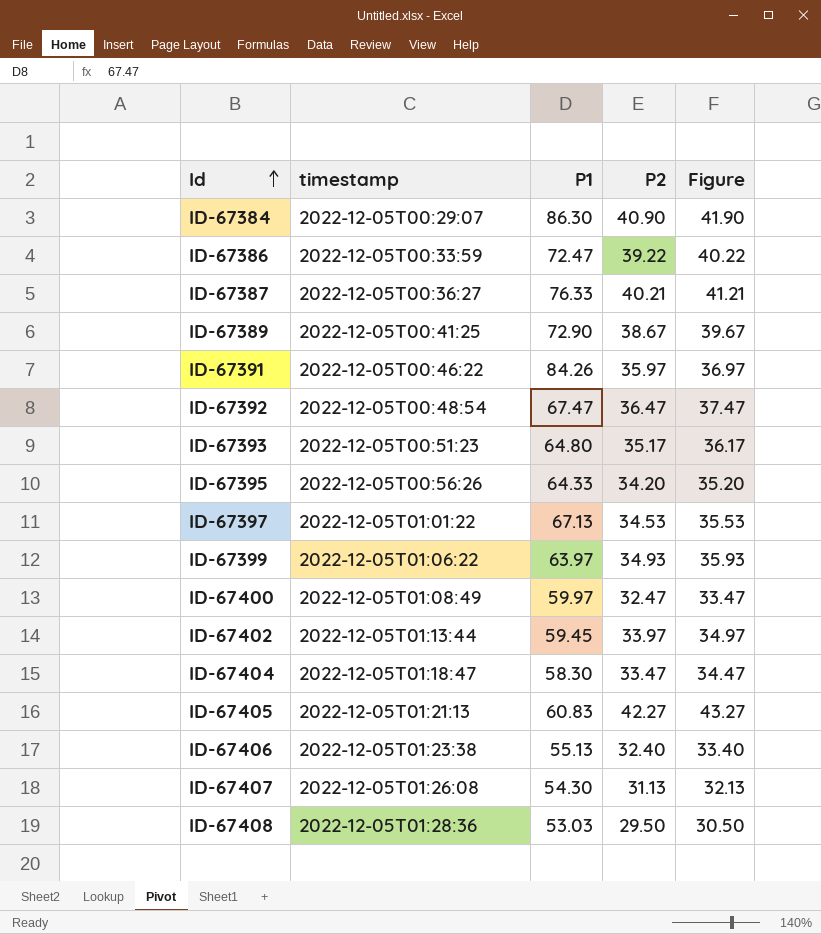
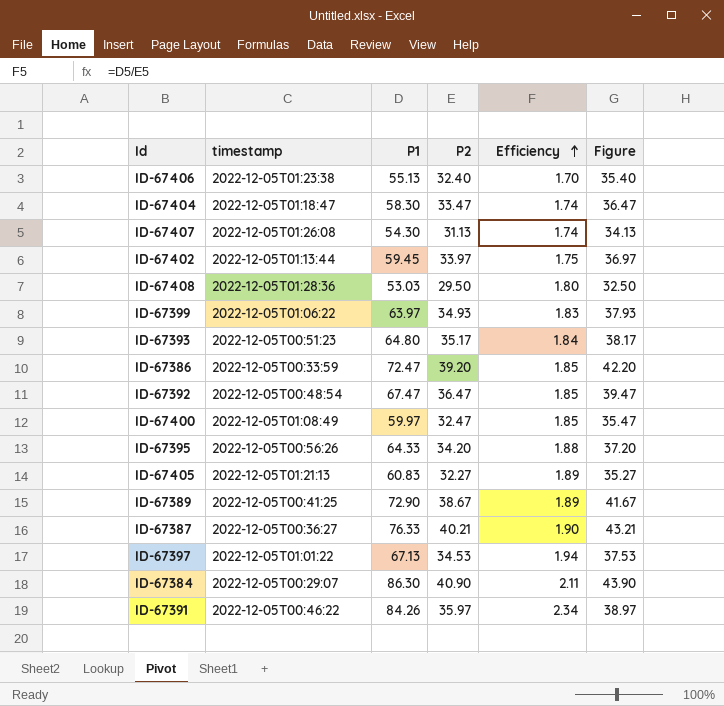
row order: Id ascending -> Efficiency ascending
column Efficiency | formula: none -> [P1] / [P2]
column Figure | formula: [P2] + 1 -> [P2] + 3
ID-67386 | P2: 39.22 -> 39.20
ID-67405 | P2: 42.27 -> 32.27

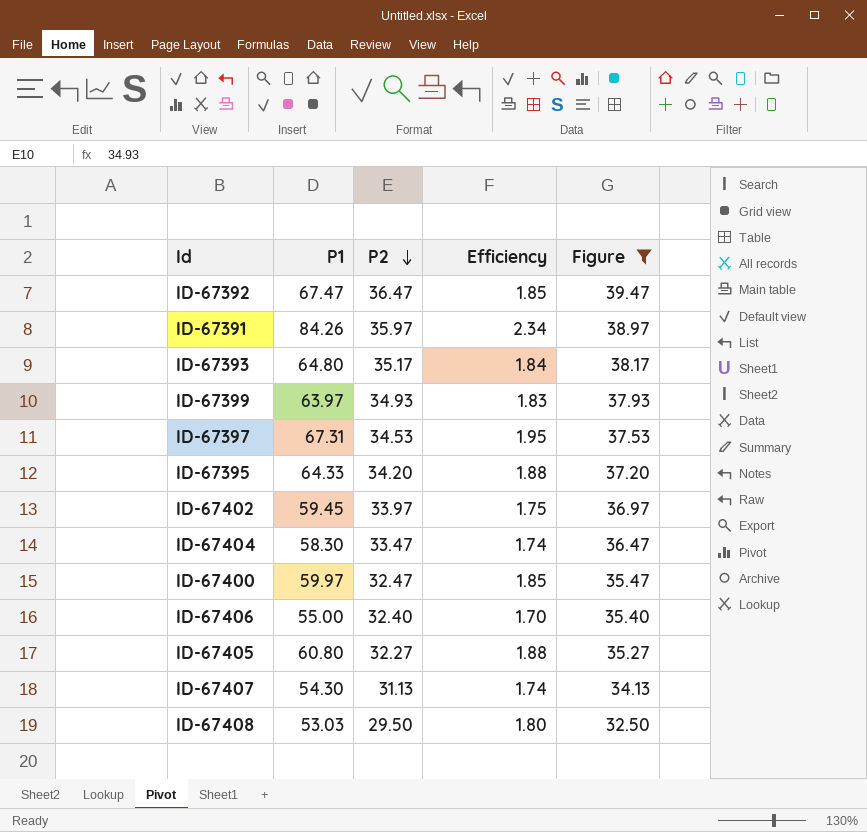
filter: none -> Figure <= 39.47
row order: Efficiency ascending -> P2 descending
column timestamp | position: 2 -> none
ID-67397 | P1: 67.13 -> 67.31
ID-67397 | Efficiency: 1.94 -> 1.95
ID-67406 | P1: 55.13 -> 55.00
ID-67405 | P1: 60.83 -> 60.80
ID-67405 | Efficiency: 1.89 -> 1.88

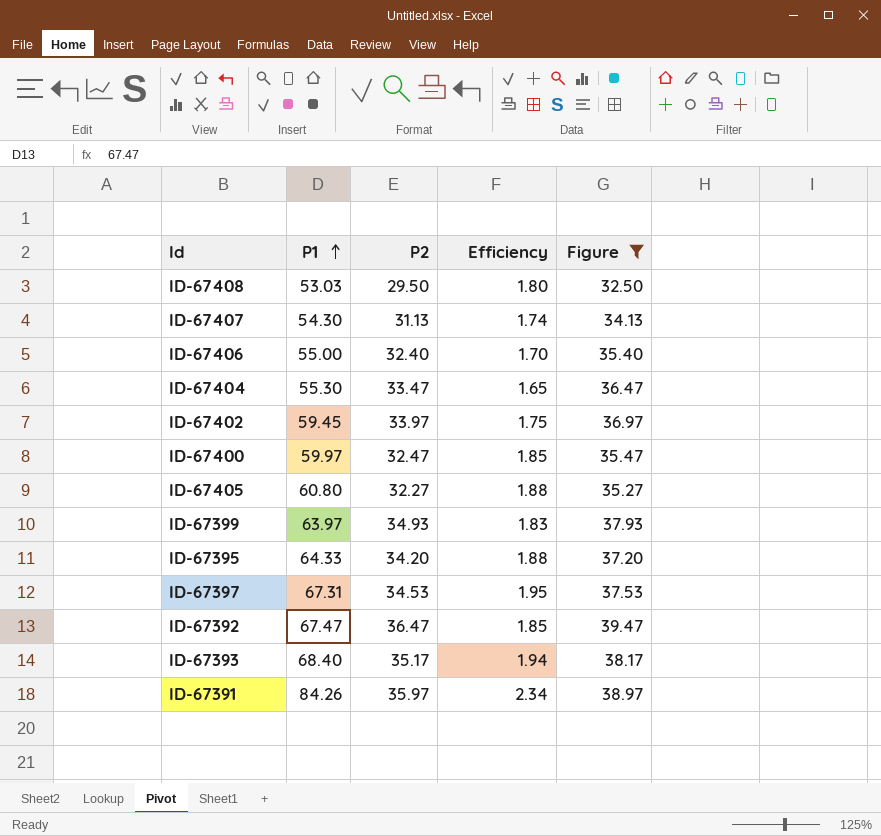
row order: P2 descending -> P1 ascending
ID-67404 | P1: 58.30 -> 55.30
ID-67404 | Efficiency: 1.74 -> 1.65
ID-67393 | P1: 64.80 -> 68.40
ID-67393 | Efficiency: 1.84 -> 1.94

